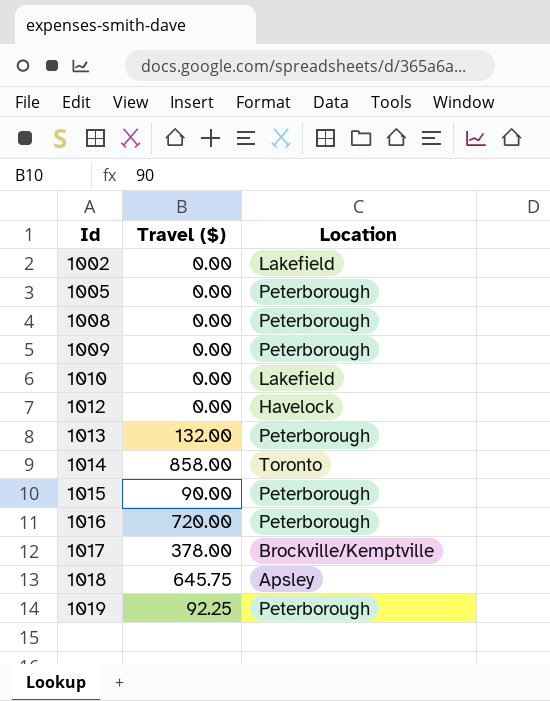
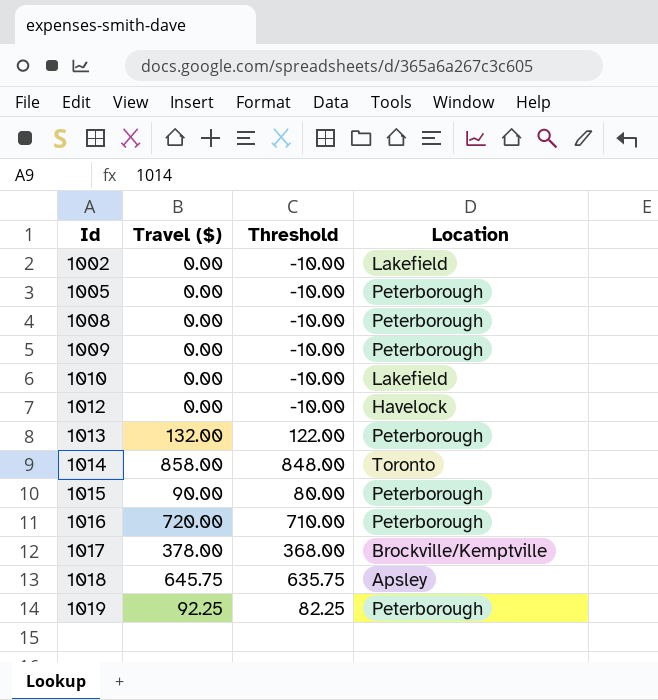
column Threshold | formula: none -> [Travel ($)] - 10

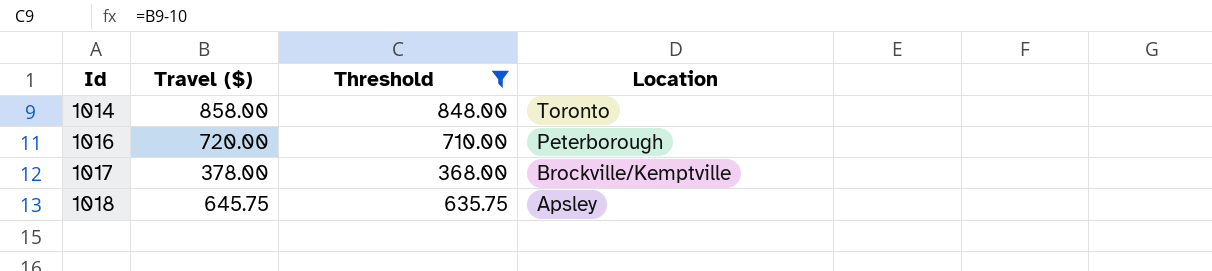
filter: none -> Threshold >= 368.00

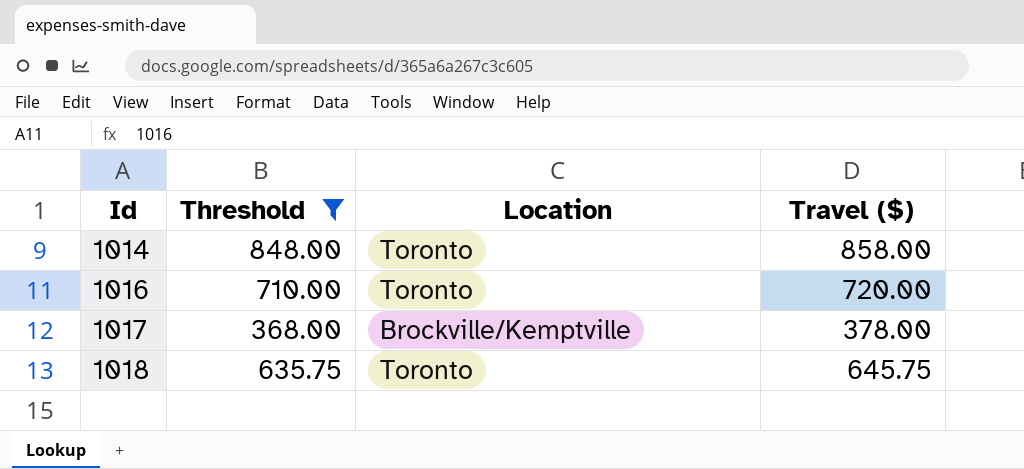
column Travel ($) | position: 2 -> 4
1016 | Location: Peterborough -> Toronto
1018 | Location: Apsley -> Toronto

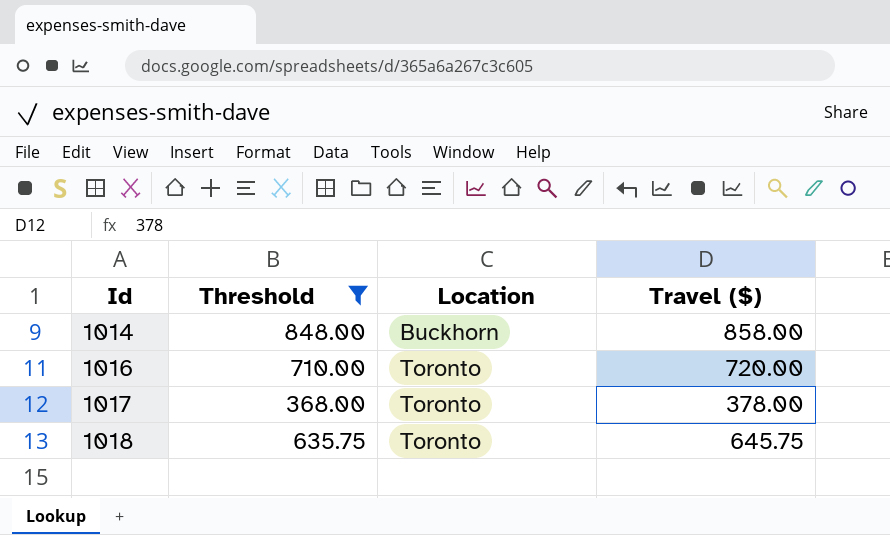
1014 | Location: Toronto -> Buckhorn
1017 | Location: Brockville/Kemptville -> Toronto

